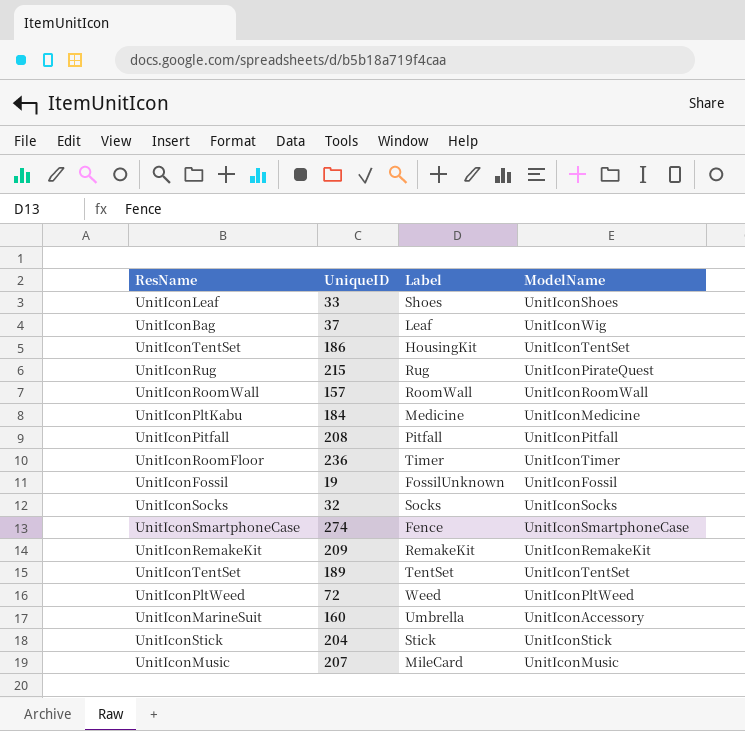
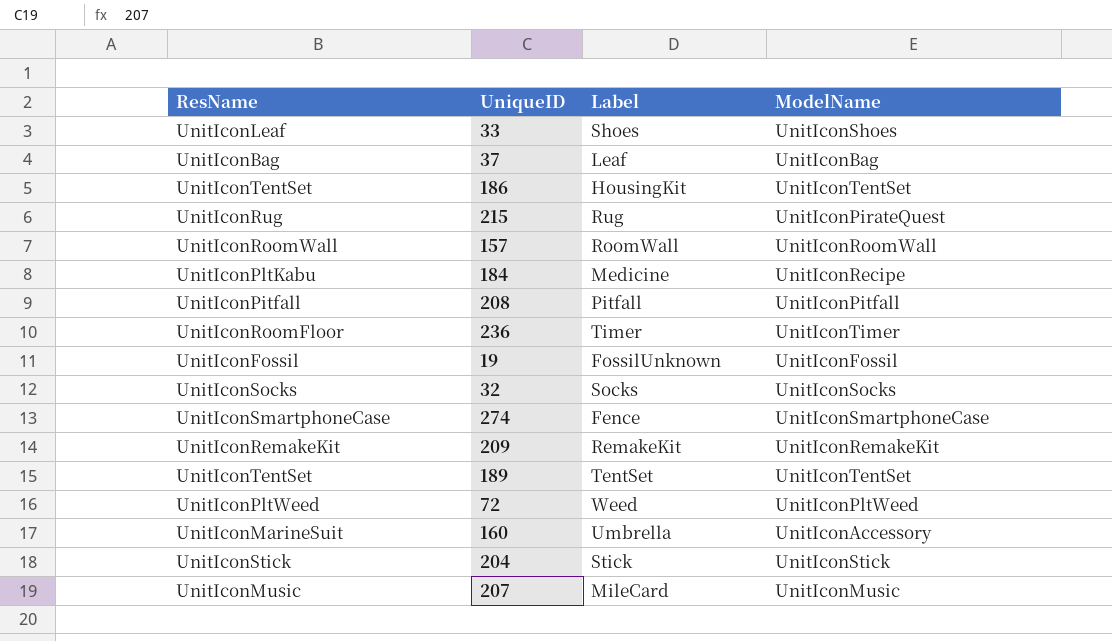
37 | ModelName: UnitIconWig -> UnitIconBag
184 | ModelName: UnitIconMedicine -> UnitIconRecipe

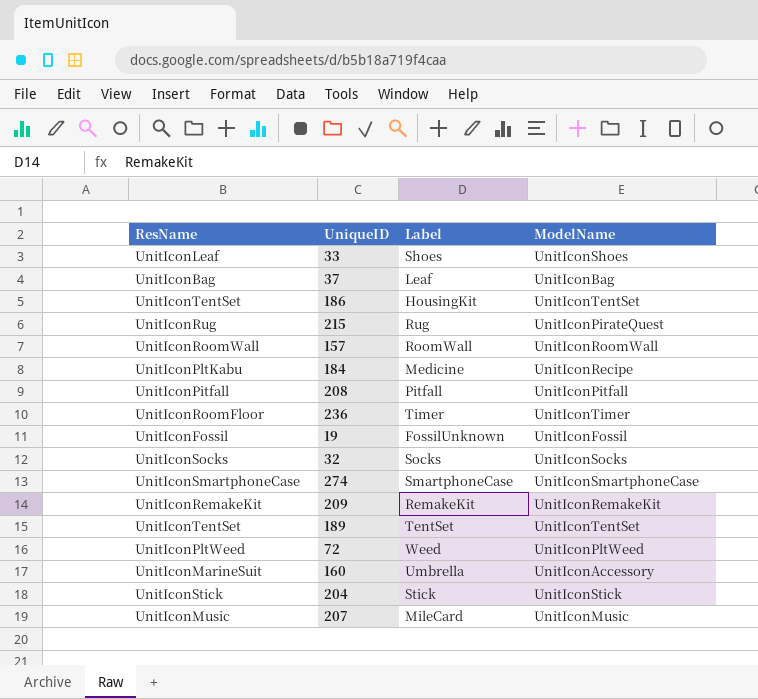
274 | Label: Fence -> SmartphoneCase

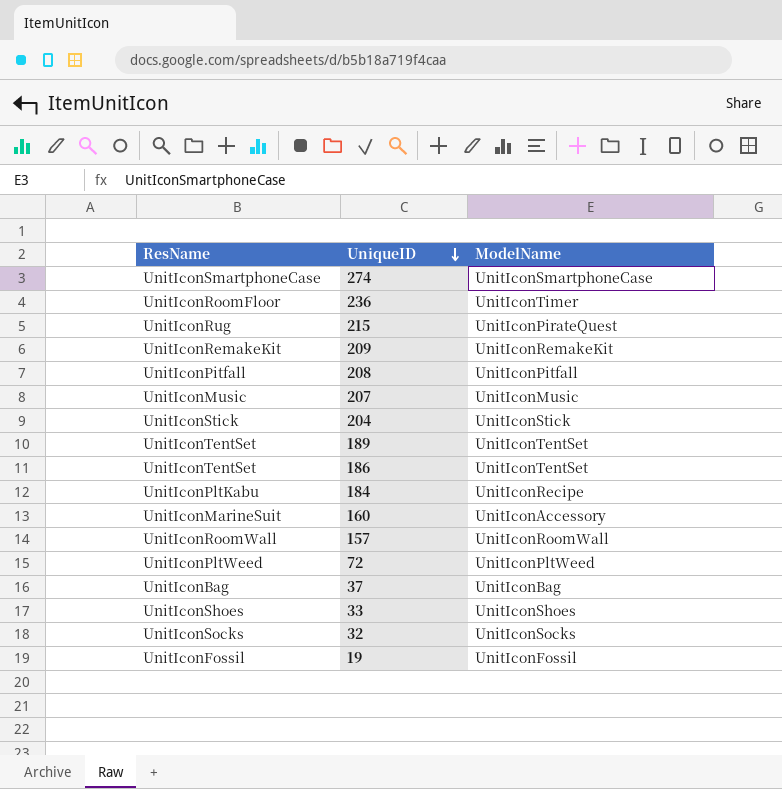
row order: none -> UniqueID descending
column Label | position: 3 -> none
33 | ResName: UnitIconLeaf -> UnitIconShoes

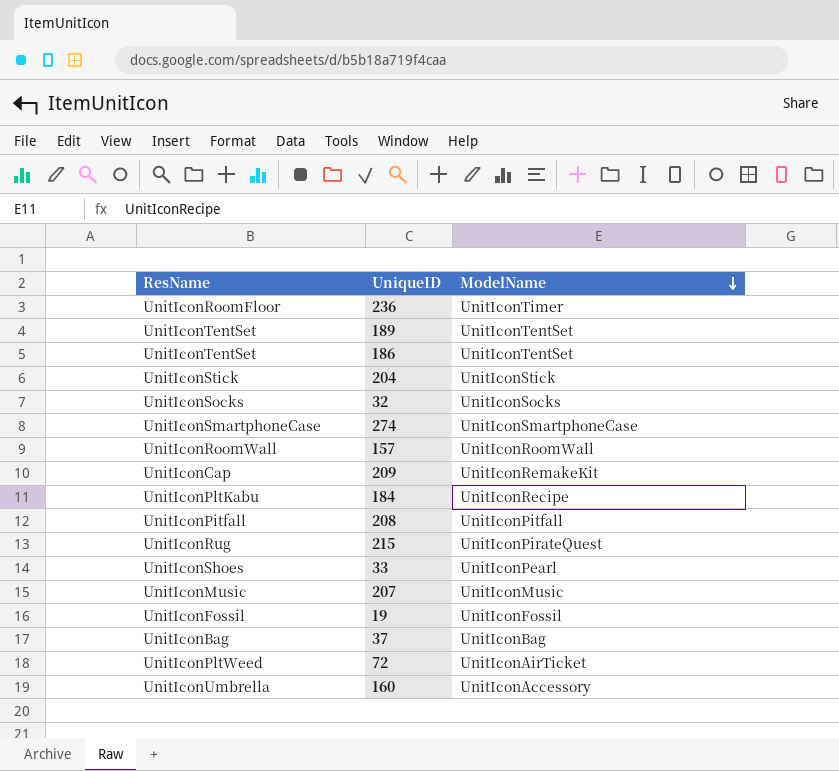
row order: UniqueID descending -> ModelName descending
209 | ResName: UnitIconRemakeKit -> UnitIconCap
33 | ModelName: UnitIconShoes -> UnitIconPearl
72 | ModelName: UnitIconPltWeed -> UnitIconAirTicket
160 | ResName: UnitIconMarineSuit -> UnitIconUmbrella

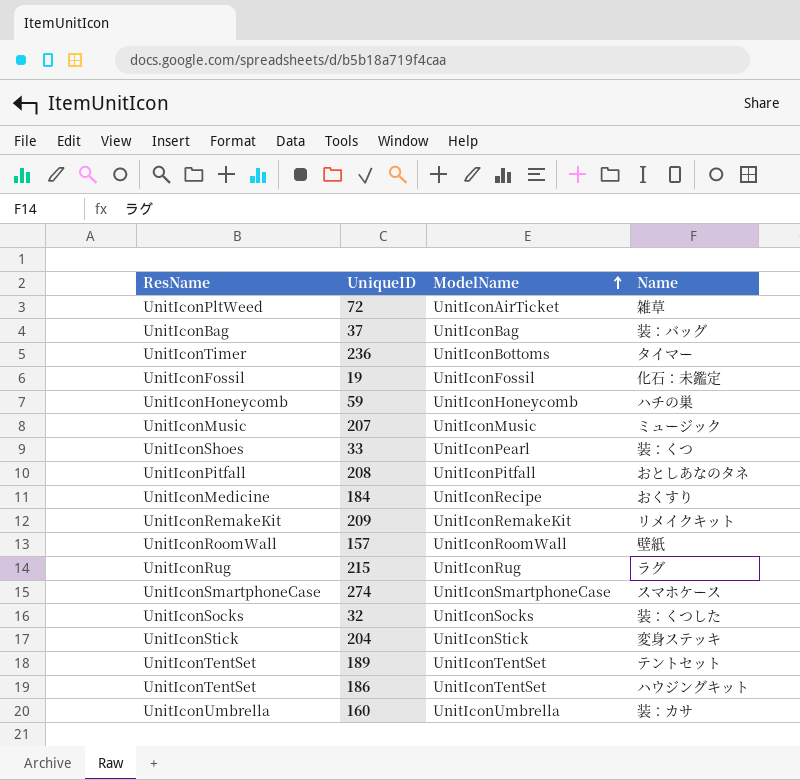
row order: ModelName descending -> ModelName ascending
column Name | position: none -> 4
236 | ResName: UnitIconRoomFloor -> UnitIconTimer
236 | ModelName: UnitIconTimer -> UnitIconBottoms
row 59: none -> UnitIconHoneycomb | UnitIconHoneycomb | ハチの巣
184 | ResName: UnitIconPltKabu -> UnitIconMedicine
209 | ResName: UnitIconCap -> UnitIconRemakeKit
215 | ModelName: UnitIconPirateQuest -> UnitIconRug
160 | ModelName: UnitIconAccessory -> UnitIconUmbrella

